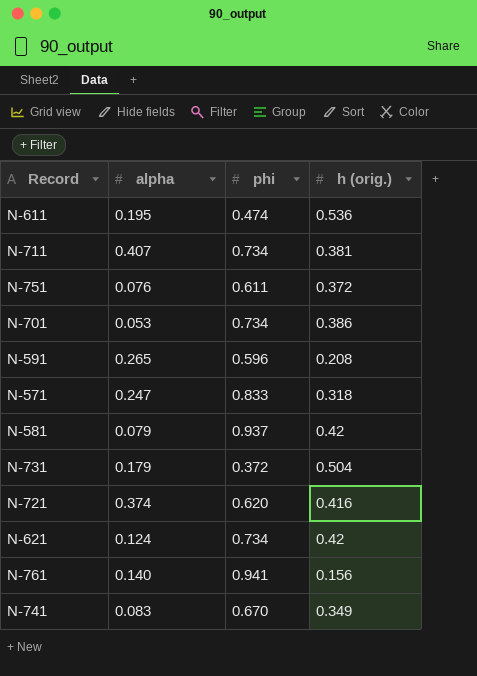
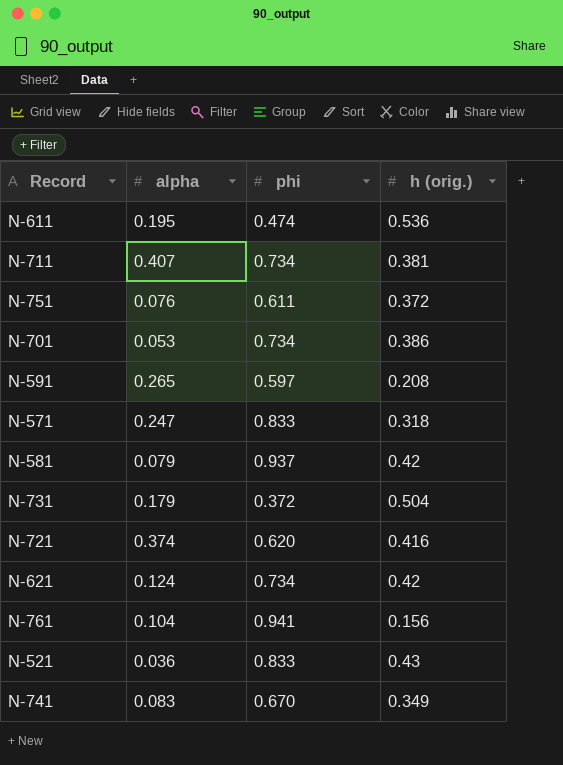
N-591 | phi: 0.596 -> 0.597
N-761 | alpha: 0.140 -> 0.104
row N-521: none -> 0.036 | 0.833 | 0.43

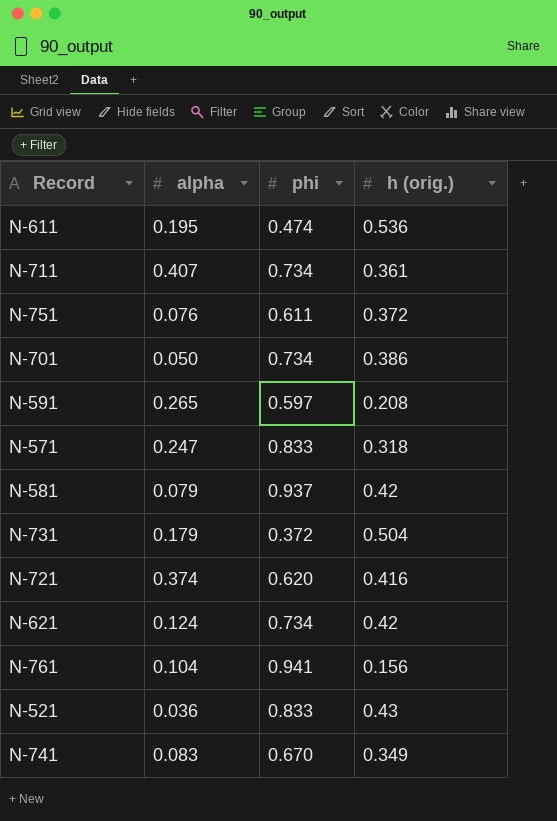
N-711 | h (orig.): 0.381 -> 0.361
N-701 | alpha: 0.053 -> 0.050

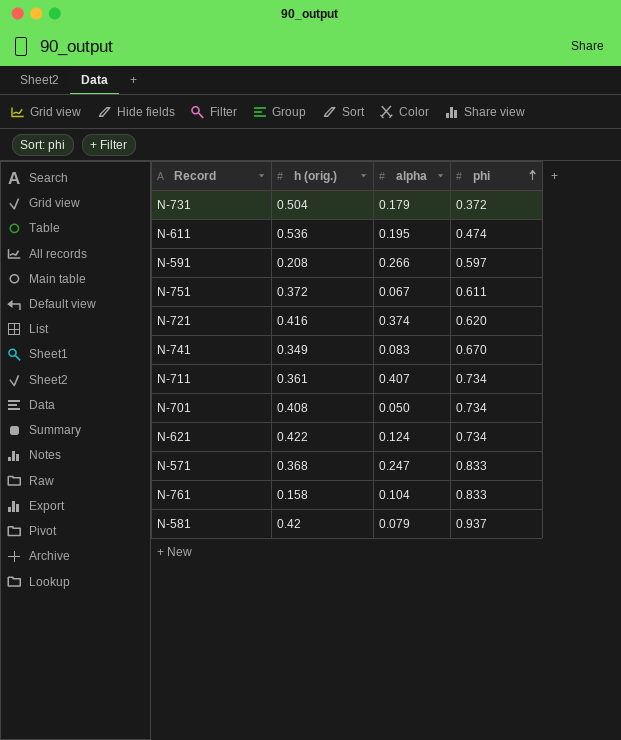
row order: none -> phi ascending
column h (orig.) | position: 4 -> 2
row N-521: 0.036 | 0.833 | 0.43 -> none
N-591 | alpha: 0.265 -> 0.266
N-751 | alpha: 0.076 -> 0.067
N-701 | h (orig.): 0.386 -> 0.408
N-621 | h (orig.): 0.42 -> 0.422
N-571 | h (orig.): 0.318 -> 0.368
N-761 | h (orig.): 0.156 -> 0.158
N-761 | phi: 0.941 -> 0.833

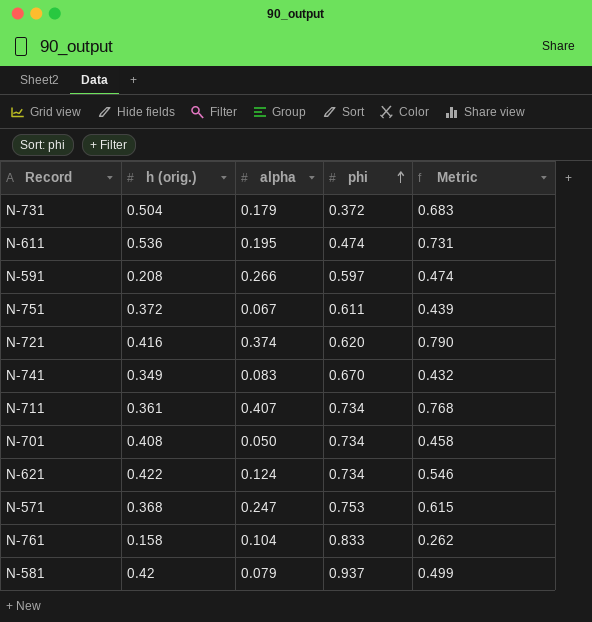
column Metric | formula: none -> [h (orig.)] + [alpha]
N-571 | phi: 0.833 -> 0.753

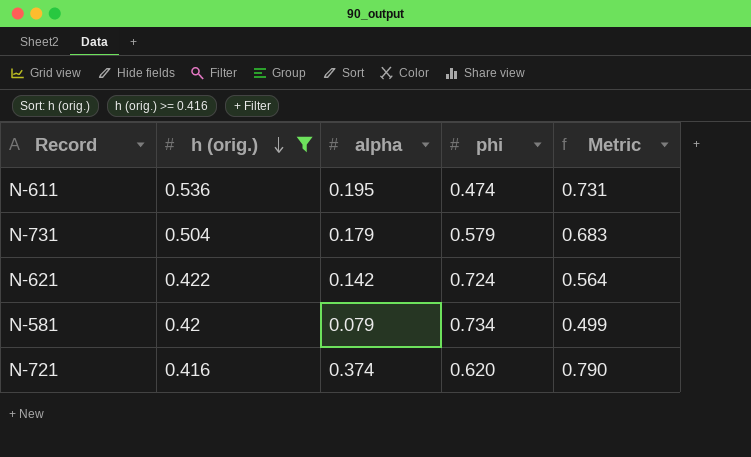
filter: none -> h (orig.) >= 0.416
row order: phi ascending -> h (orig.) descending
N-731 | phi: 0.372 -> 0.579
N-621 | alpha: 0.124 -> 0.142
N-621 | phi: 0.734 -> 0.724
N-621 | Metric: 0.546 -> 0.564
N-581 | phi: 0.937 -> 0.734

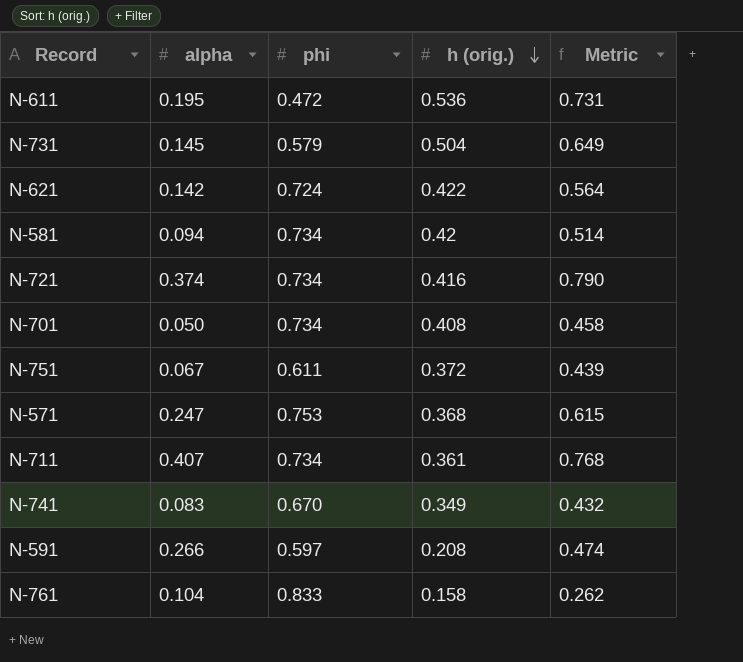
filter: h (orig.) >= 0.416 -> none
column h (orig.) | position: 2 -> 4
N-611 | phi: 0.474 -> 0.472
N-731 | alpha: 0.179 -> 0.145
N-731 | Metric: 0.683 -> 0.649
N-581 | alpha: 0.079 -> 0.094
N-581 | Metric: 0.499 -> 0.514
N-721 | phi: 0.620 -> 0.734

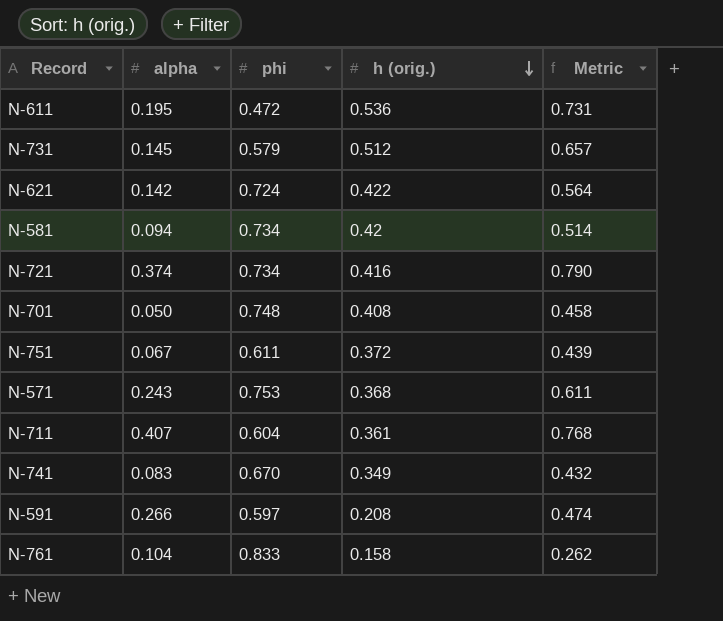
N-731 | h (orig.): 0.504 -> 0.512
N-731 | Metric: 0.649 -> 0.657
N-701 | phi: 0.734 -> 0.748
N-571 | alpha: 0.247 -> 0.243
N-571 | Metric: 0.615 -> 0.611
N-711 | phi: 0.734 -> 0.604

